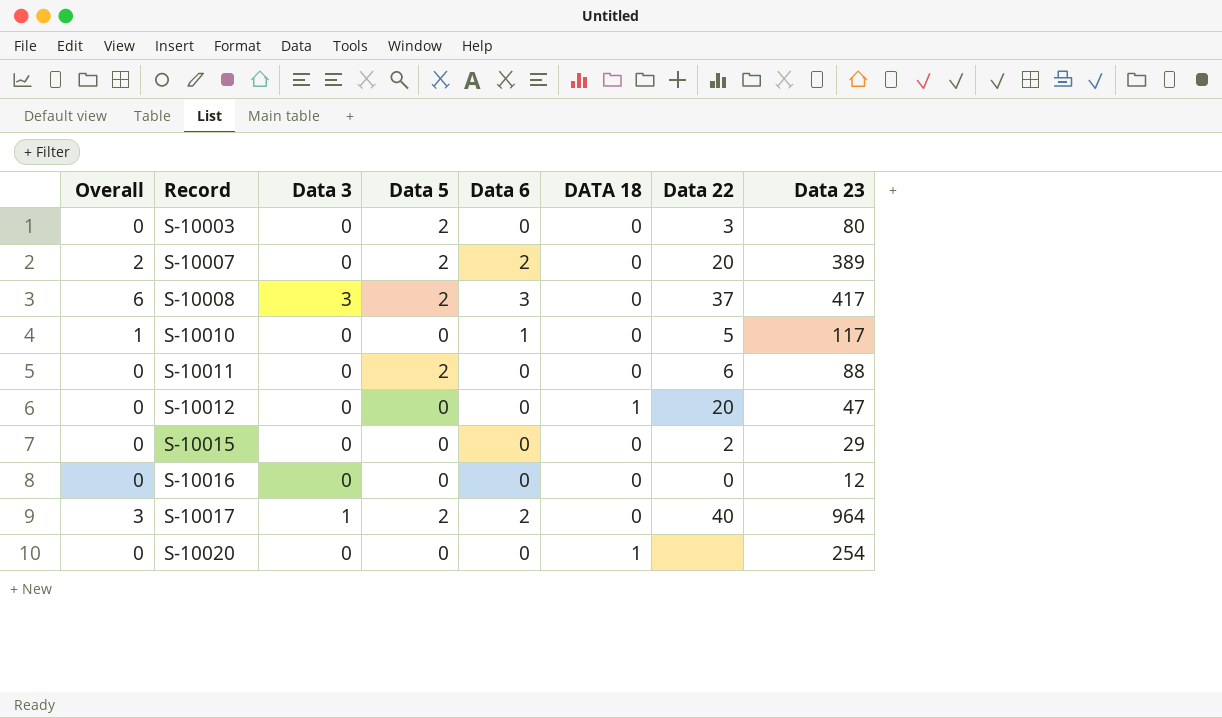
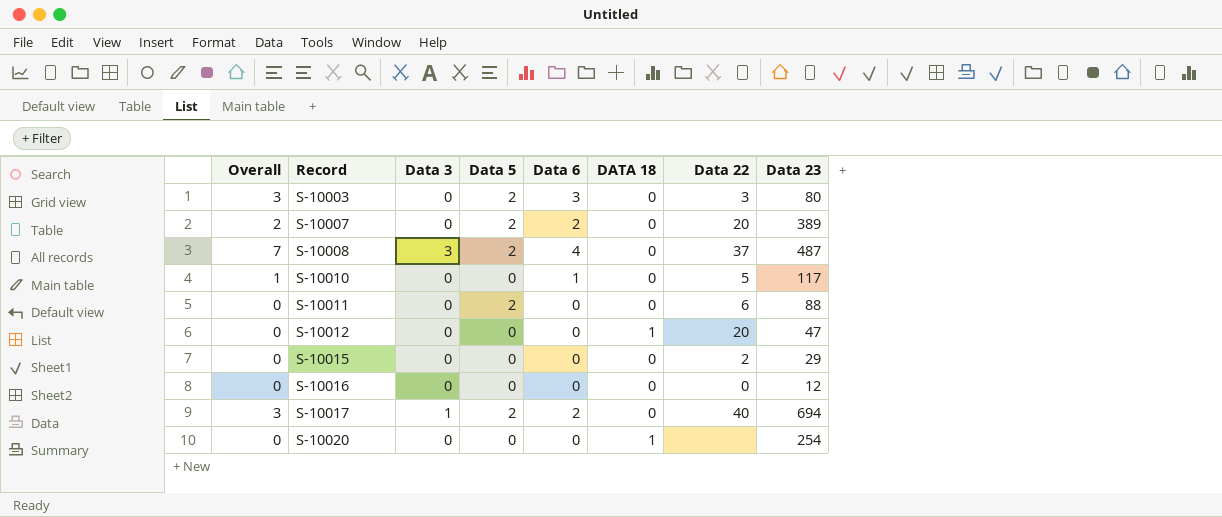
S-10003 | Overall: 0 -> 3
S-10003 | Data 6: 0 -> 3
S-10008 | Overall: 6 -> 7
S-10008 | Data 6: 3 -> 4
S-10008 | Data 23: 417 -> 487
S-10017 | Data 23: 964 -> 694

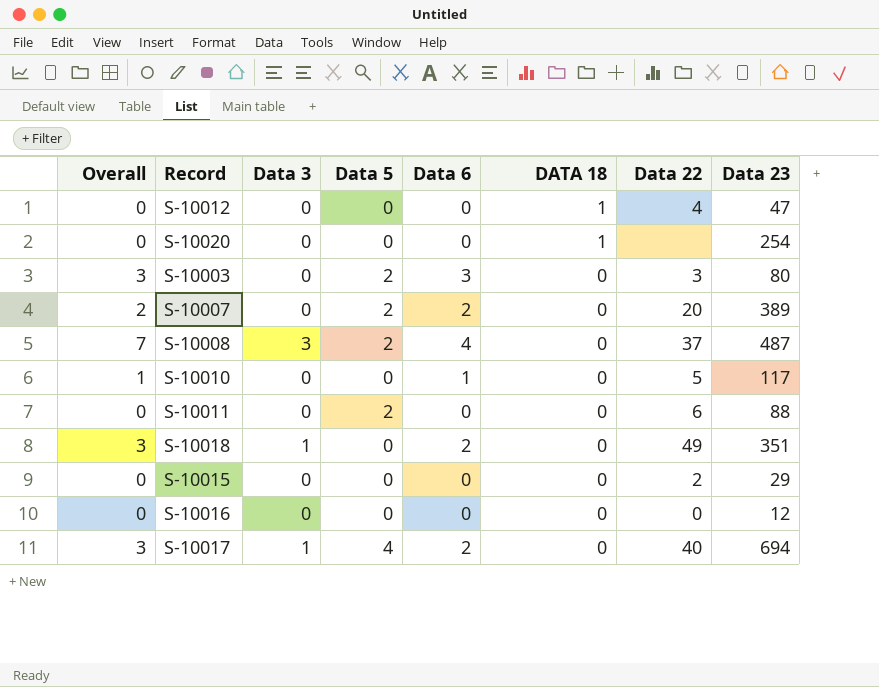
row order: Record ascending -> DATA 18 descending
S-10012 | Data 22: 20 -> 4
row S-10018: none -> 3 | 1 | 0 | 2 | 0 | 49 | 351
S-10017 | Data 5: 2 -> 4

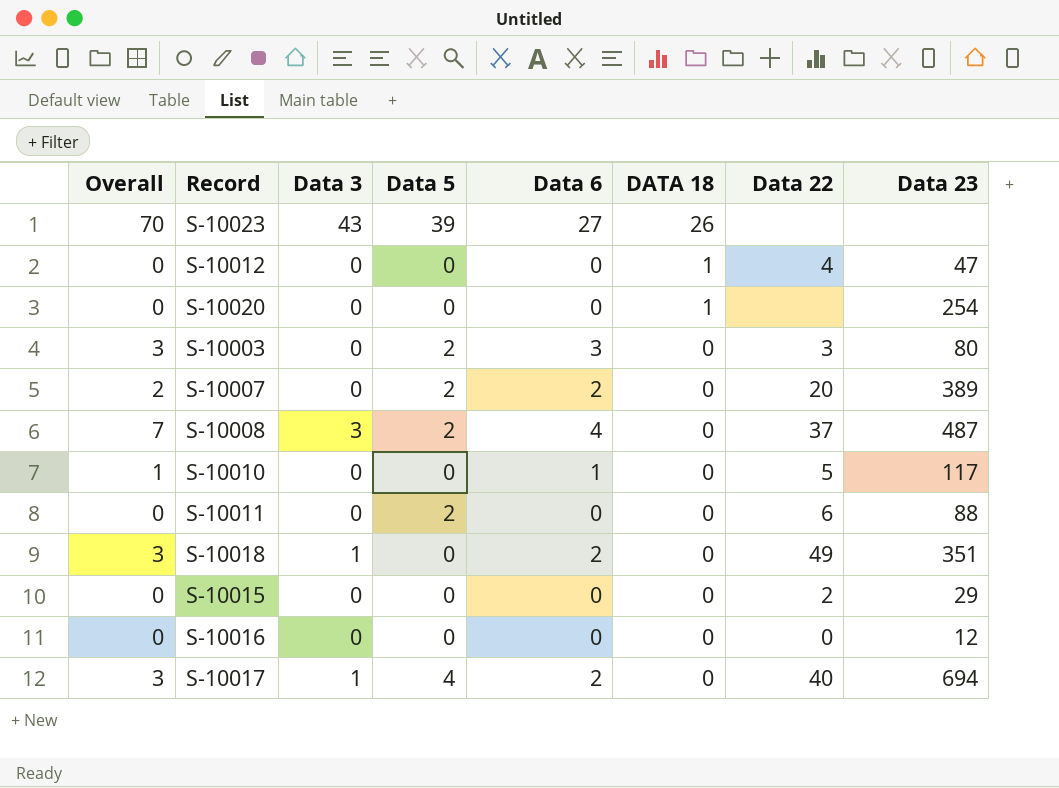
row S-10023: none -> 70 | 43 | 39 | 27 | 26 | none | none

